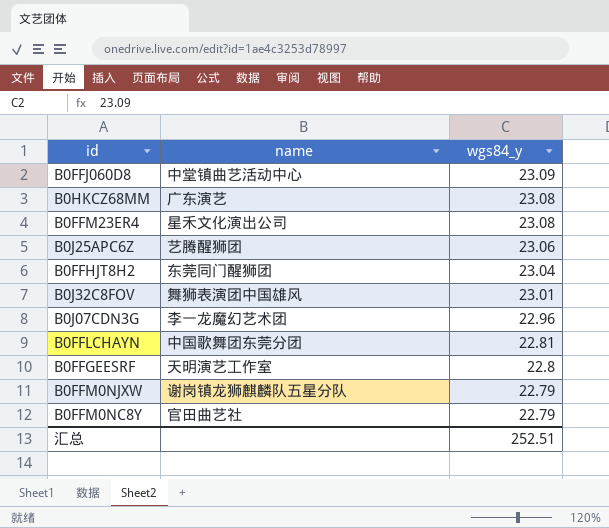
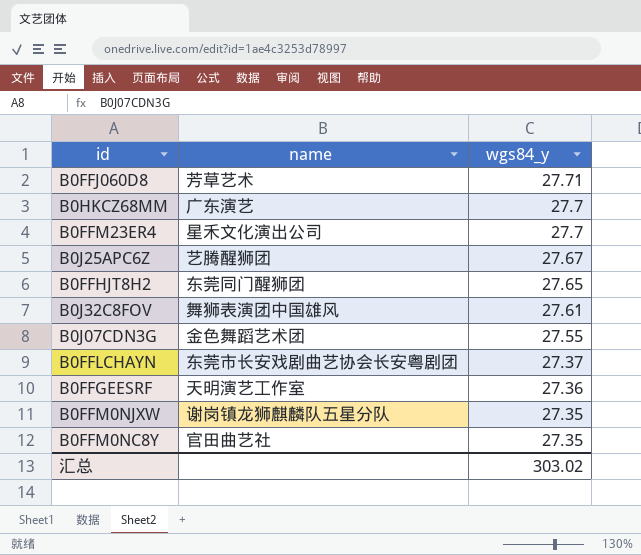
B0FFJ060D8 | name: 中堂镇曲艺活动中心 -> 芳草艺术
B0FFJ060D8 | wgs84_y: 23.09 -> 27.71
B0HKCZ68MM | wgs84_y: 23.08 -> 27.7
B0FFM23ER4 | wgs84_y: 23.08 -> 27.7
B0J25APC6Z | wgs84_y: 23.06 -> 27.67
B0FFHJT8H2 | wgs84_y: 23.04 -> 27.65
B0J32C8FOV | wgs84_y: 23.01 -> 27.61
B0J07CDN3G | name: 李一龙魔幻艺术团 -> 金色舞蹈艺术团
B0J07CDN3G | wgs84_y: 22.96 -> 27.55
B0FFLCHAYN | name: 中国歌舞团东莞分团 -> 东莞市长安戏剧曲艺协会长安粤剧团
B0FFLCHAYN | wgs84_y: 22.81 -> 27.37
B0FFGEESRF | wgs84_y: 22.8 -> 27.36
B0FFM0NJXW | wgs84_y: 22.79 -> 27.35
B0FFM0NC8Y | wgs84_y: 22.79 -> 27.35
汇总 | wgs84_y: 252.51 -> 303.02

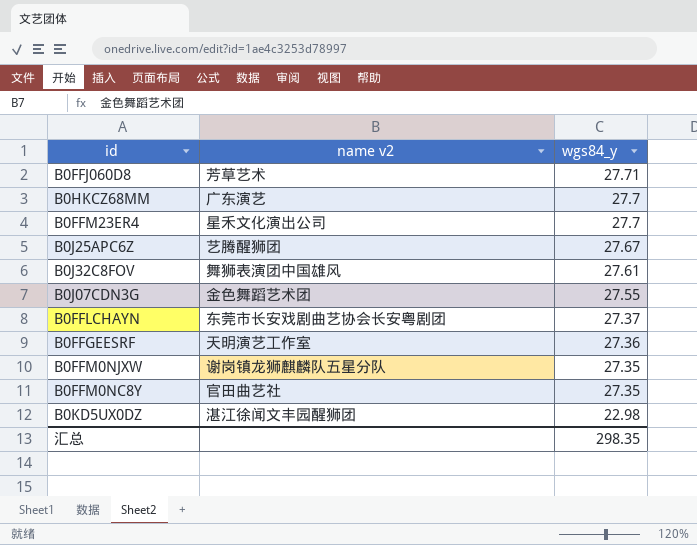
column name: name -> name v2
row B0FFHJT8H2: 东莞同门醒狮团 | 27.65 -> none
row B0KD5UX0DZ: none -> 湛江徐闻文丰园醒狮团 | 22.98
汇总 | wgs84_y: 303.02 -> 298.35

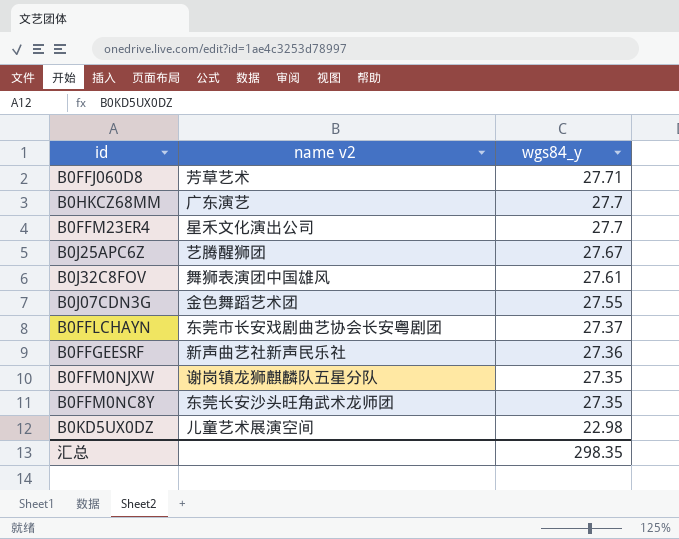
B0FFGEESRF | name v2: 天明演艺工作室 -> 新声曲艺社新声民乐社
B0FFM0NC8Y | name v2: 官田曲艺社 -> 东莞长安沙头旺角武术龙师团
B0KD5UX0DZ | name v2: 湛江徐闻文丰园醒狮团 -> 儿童艺术展演空间

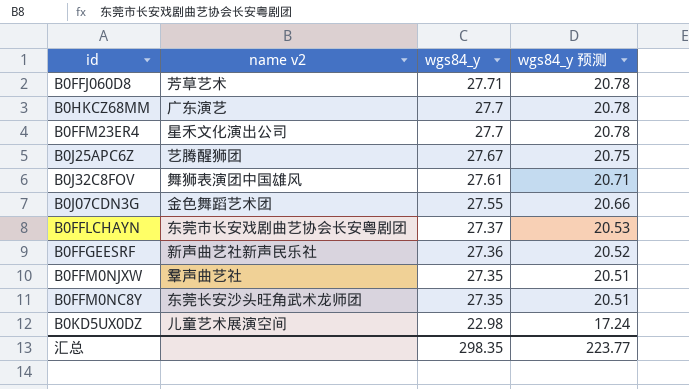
column wgs84_y 预测 | formula: none -> [wgs84_y] * 0.75
B0FFM0NJXW | name v2: 谢岗镇龙狮麒麟队五星分队 -> 羣声曲艺社

